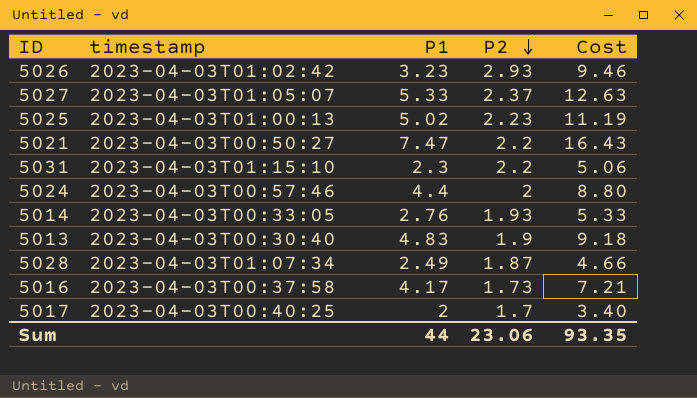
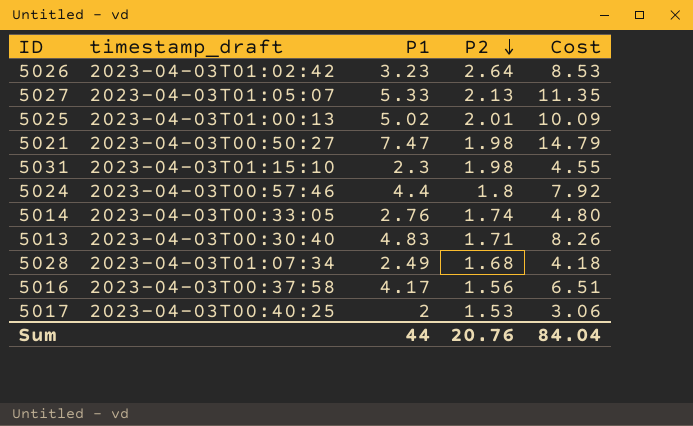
column name: timestamp -> timestamp_draft
5026 | P2: 2.93 -> 2.64
5026 | Cost: 9.46 -> 8.53
5027 | P2: 2.37 -> 2.13
5027 | Cost: 12.63 -> 11.35
5025 | P2: 2.23 -> 2.01
5025 | Cost: 11.19 -> 10.09
5021 | P2: 2.2 -> 1.98
5021 | Cost: 16.43 -> 14.79
5031 | P2: 2.2 -> 1.98
5031 | Cost: 5.06 -> 4.55
5024 | P2: 2 -> 1.8
5024 | Cost: 8.80 -> 7.92
5014 | P2: 1.93 -> 1.74
5014 | Cost: 5.33 -> 4.80
5013 | P2: 1.9 -> 1.71
5013 | Cost: 9.18 -> 8.26
5028 | P2: 1.87 -> 1.68
5028 | Cost: 4.66 -> 4.18
5016 | P2: 1.73 -> 1.56
5016 | Cost: 7.21 -> 6.51
5017 | P2: 1.7 -> 1.53
5017 | Cost: 3.40 -> 3.06
Sum | P2: 23.06 -> 20.76
Sum | Cost: 93.35 -> 84.04

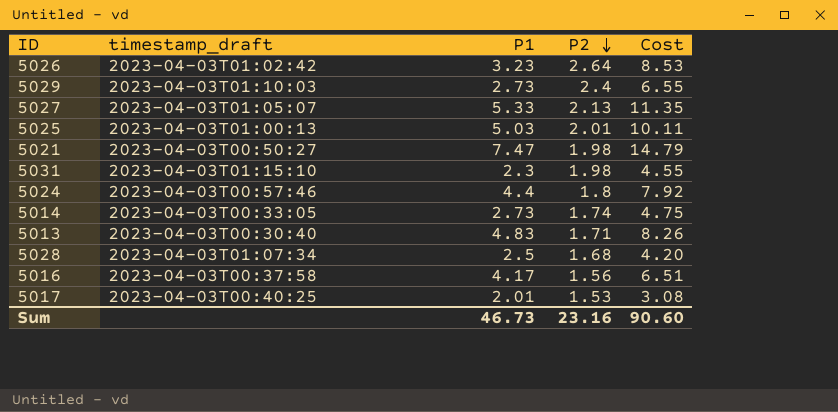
row 5029: none -> 2023-04-03T01:10:03 | 2.73 | 2.4 | 6.55
5025 | P1: 5.02 -> 5.03
5025 | Cost: 10.09 -> 10.11
5014 | P1: 2.76 -> 2.73
5014 | Cost: 4.80 -> 4.75
5028 | P1: 2.49 -> 2.5
5028 | Cost: 4.18 -> 4.20
5017 | P1: 2 -> 2.01
5017 | Cost: 3.06 -> 3.08
Sum | P1: 44 -> 46.73
Sum | P2: 20.76 -> 23.16
Sum | Cost: 84.04 -> 90.60

